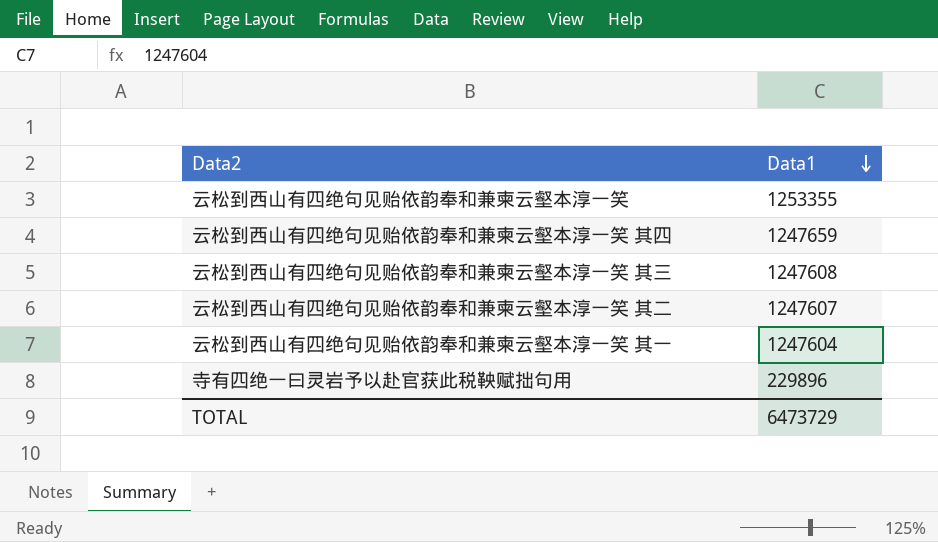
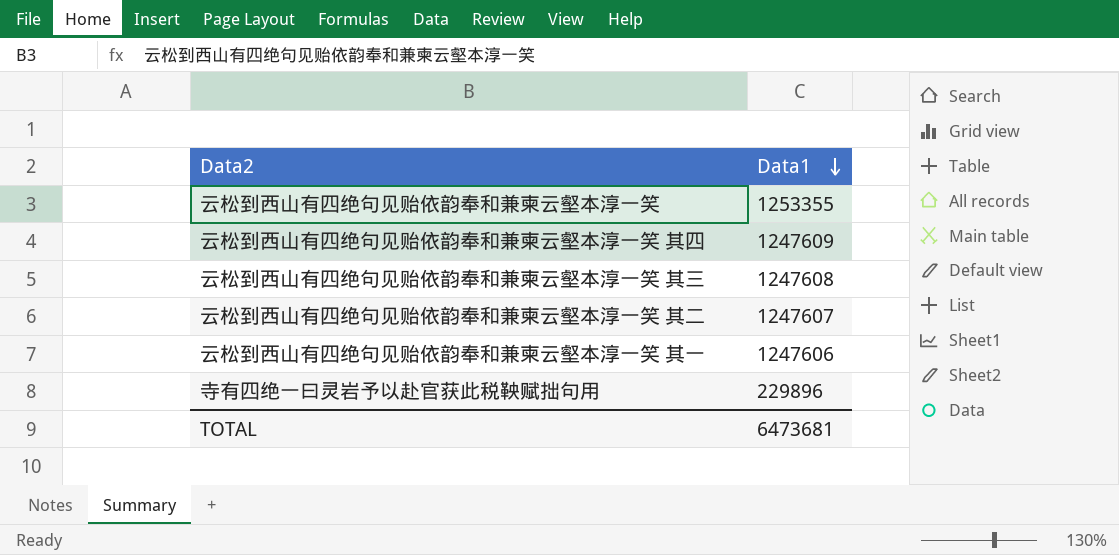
云松到西山有四绝句见贻依韵奉和兼柬云壑本淳一笑 其四 | Data1: 1247659 -> 1247609
云松到西山有四绝句见贻依韵奉和兼柬云壑本淳一笑 其一 | Data1: 1247604 -> 1247606
TOTAL | Data1: 6473729 -> 6473681

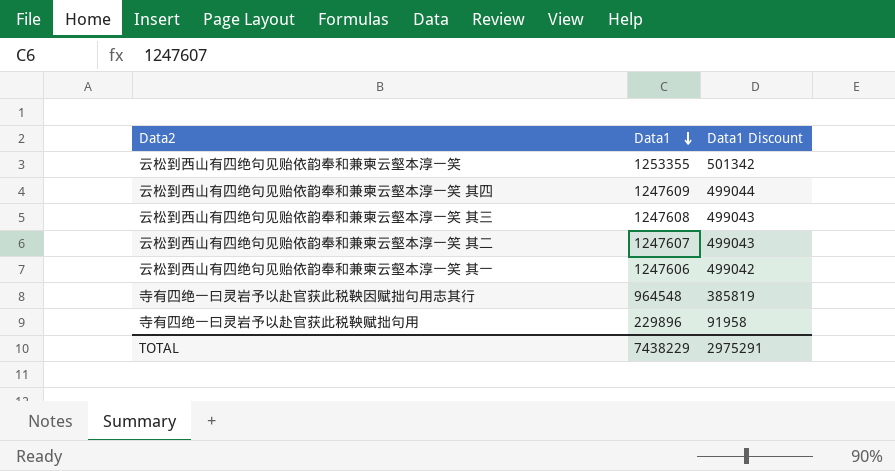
column Data1 Discount | formula: none -> [Data1] * 0.4
row 寺有四绝一曰灵岩予以赴官获此税鞅因赋拙句用志其行: none -> 964548 | 385819
TOTAL | Data1: 6473681 -> 7438229

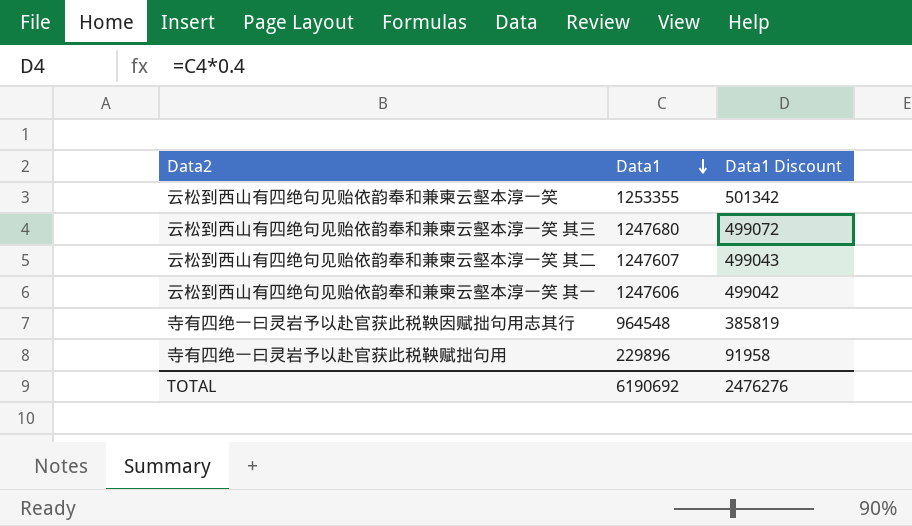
row 云松到西山有四绝句见贻依韵奉和兼柬云壑本淳一笑 其四: 1247609 | 499044 -> none
云松到西山有四绝句见贻依韵奉和兼柬云壑本淳一笑 其三 | Data1: 1247608 -> 1247680
云松到西山有四绝句见贻依韵奉和兼柬云壑本淳一笑 其三 | Data1 Discount: 499043 -> 499072
TOTAL | Data1: 7438229 -> 6190692
TOTAL | Data1 Discount: 2975291 -> 2476276

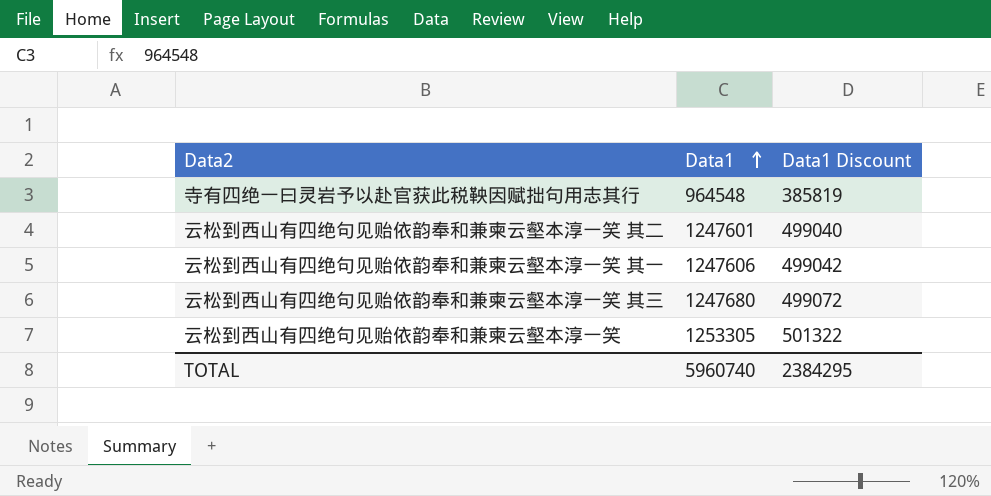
row order: Data1 descending -> Data1 ascending
row 寺有四绝一曰灵岩予以赴官获此税鞅赋拙句用: 229896 | 91958 -> none
云松到西山有四绝句见贻依韵奉和兼柬云壑本淳一笑 其二 | Data1: 1247607 -> 1247601
云松到西山有四绝句见贻依韵奉和兼柬云壑本淳一笑 其二 | Data1 Discount: 499043 -> 499040
云松到西山有四绝句见贻依韵奉和兼柬云壑本淳一笑 | Data1: 1253355 -> 1253305
云松到西山有四绝句见贻依韵奉和兼柬云壑本淳一笑 | Data1 Discount: 501342 -> 501322
TOTAL | Data1: 6190692 -> 5960740
TOTAL | Data1 Discount: 2476276 -> 2384295

